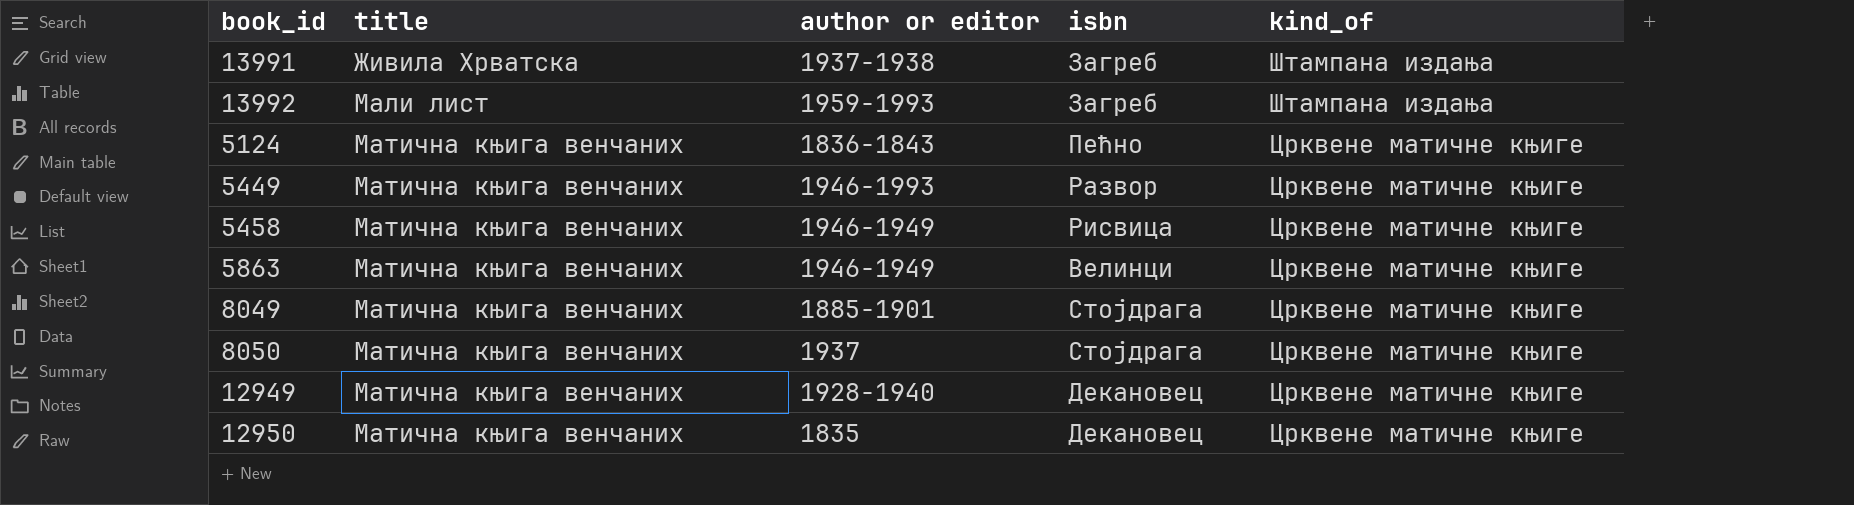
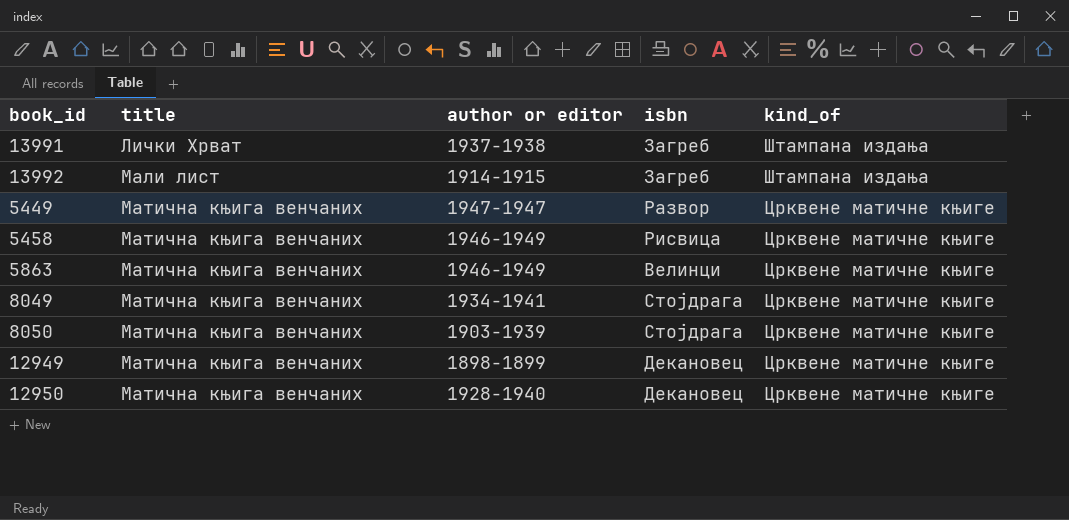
row 5124: Матична књига венчаних | 1836-1843 | Пећно | Црквене матичне књиге -> none
13991 | title: Живила Хрватска -> Лички Хрват
13992 | author or editor: 1959-1993 -> 1914-1915
5449 | author or editor: 1946-1993 -> 1947-1947
8049 | author or editor: 1885-1901 -> 1934-1941
8050 | author or editor: 1937 -> 1903-1939
12949 | author or editor: 1928-1940 -> 1898-1899
12950 | author or editor: 1835 -> 1928-1940

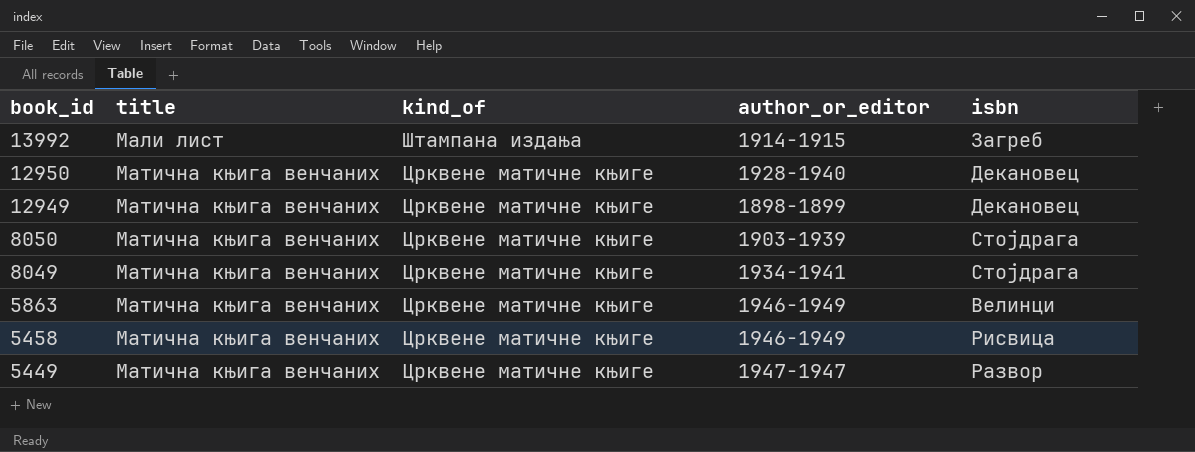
row order: title ascending -> book_id descending
column kind_of | position: 5 -> 3
column name: author or editor -> author_or_editor
row 13991: Лички Хрват | 1937-1938 | Загреб | Штампана издања -> none

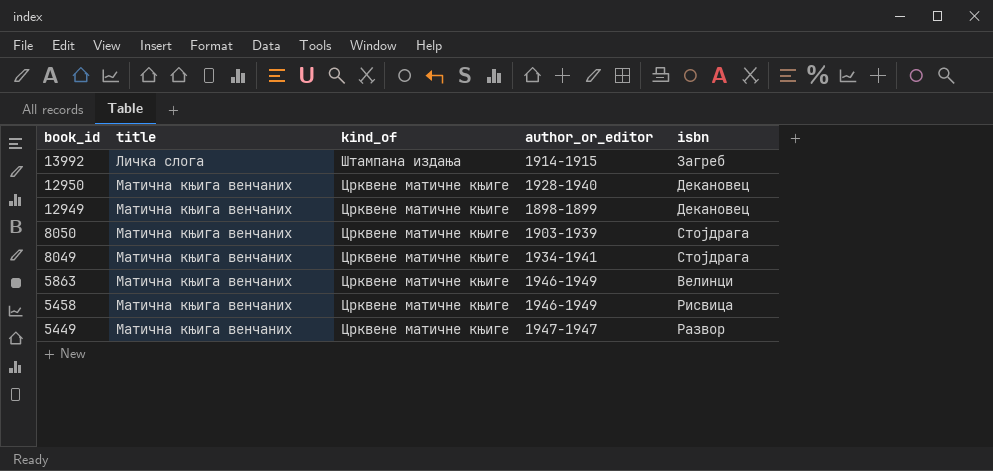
13992 | title: Мали лист -> Личка слога

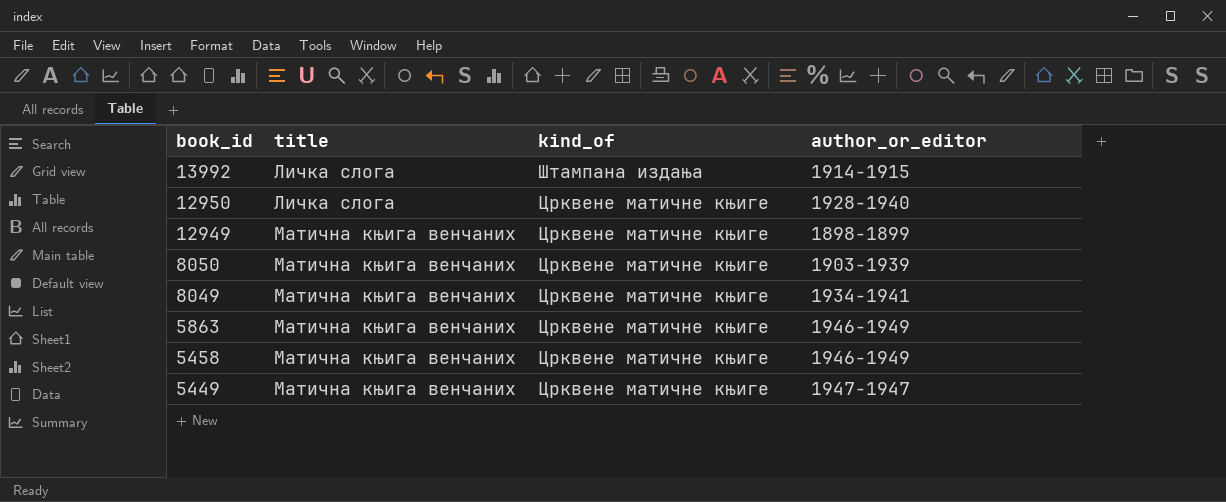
column isbn | position: 5 -> none
12950 | title: Матична књига венчаних -> Личка слога

